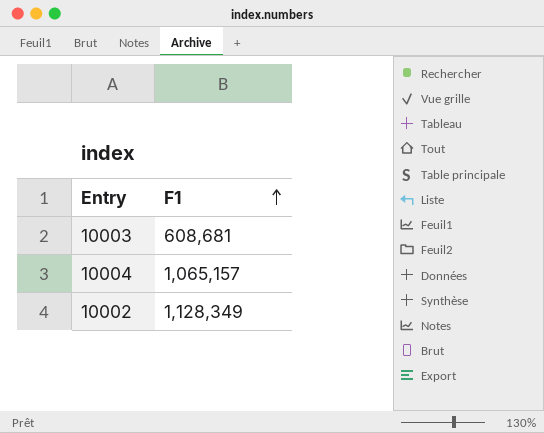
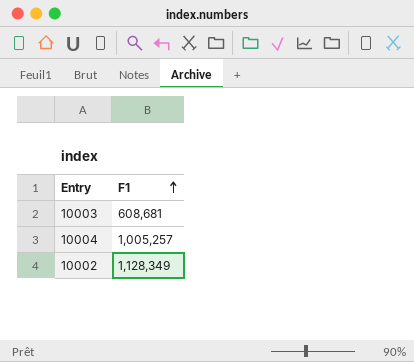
10004 | F1: 1,065,157 -> 1,005,257

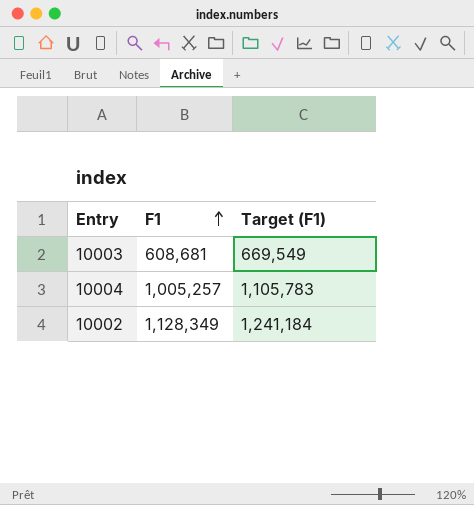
column Target (F1) | formula: none -> [F1] * 1.1

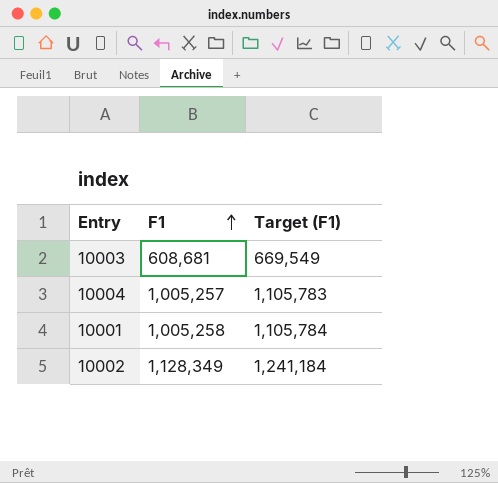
row 10001: none -> 1,005,258 | 1,105,784

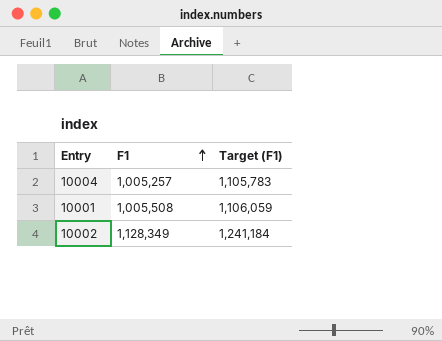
row 10003: 608,681 | 669,549 -> none
10001 | F1: 1,005,258 -> 1,005,508
10001 | Target (F1): 1,105,784 -> 1,106,059

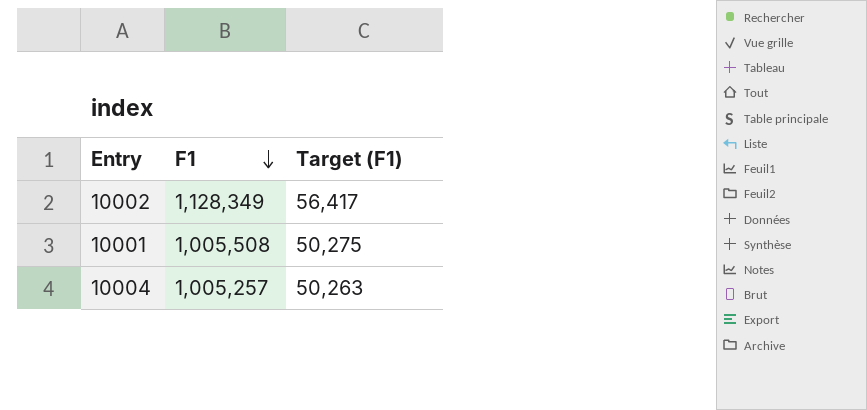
row order: F1 ascending -> F1 descending
column Target (F1) | formula: [F1] * 1.1 -> [F1] * 0.05

